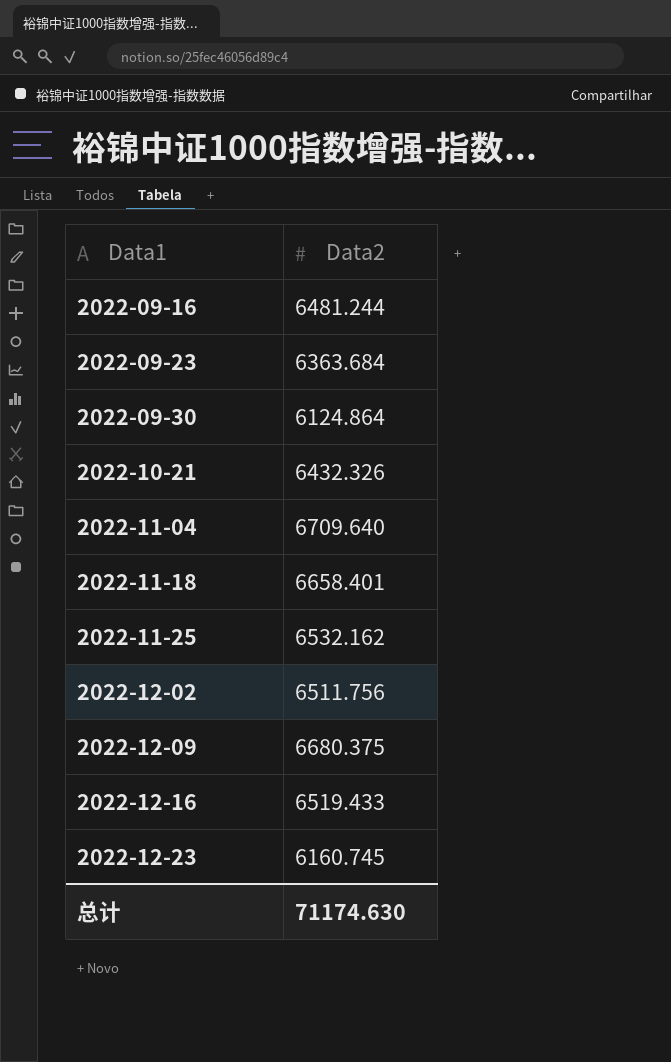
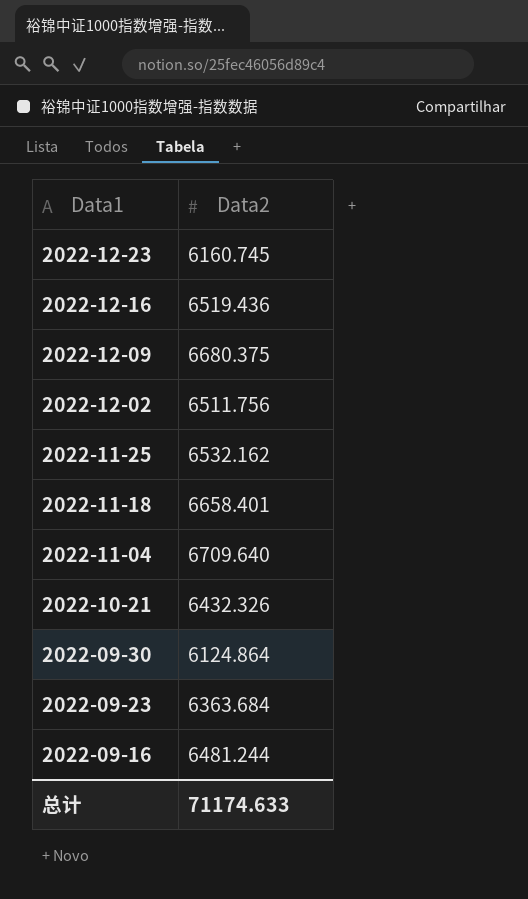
row order: Data1 ascending -> Data1 descending
2022-12-16 | Data2: 6519.433 -> 6519.436
总计 | Data2: 71174.630 -> 71174.633

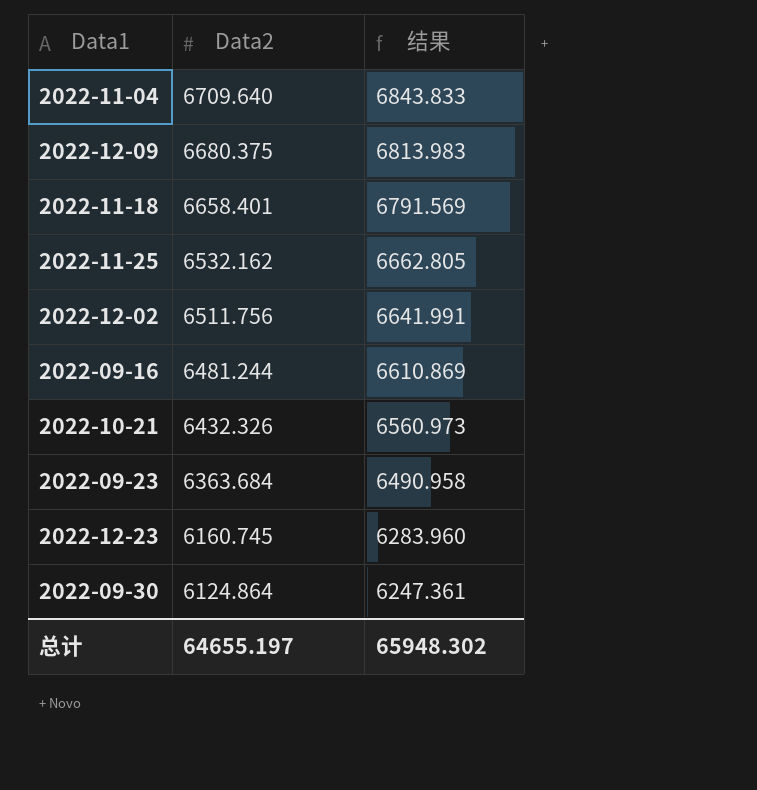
row order: Data1 descending -> Data2 descending
column 结果 | formula: none -> [Data2] * 1.02
row 2022-12-16: 6519.436 -> none
总计 | Data2: 71174.633 -> 64655.197

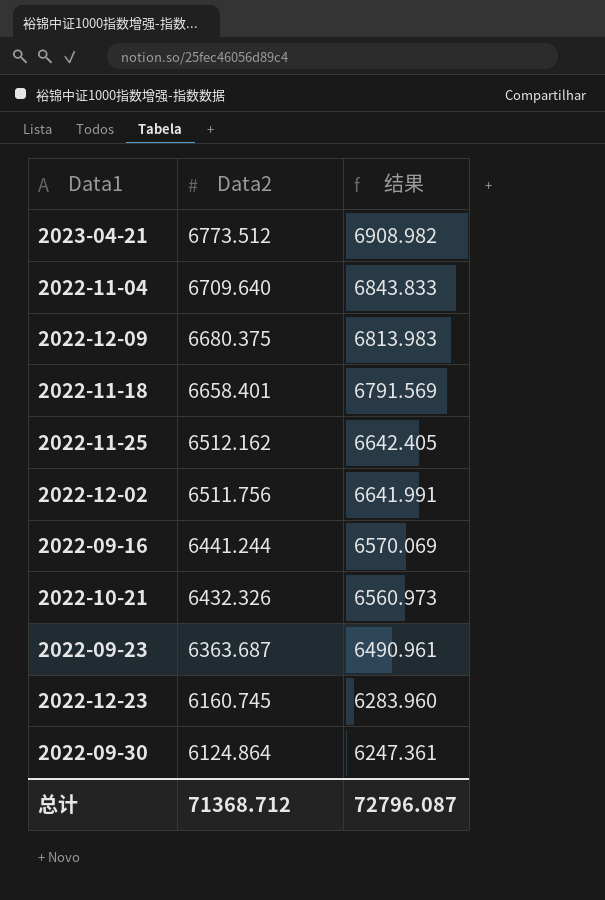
row 2023-04-21: none -> 6773.512 | 6908.982
2022-11-25 | Data2: 6532.162 -> 6512.162
2022-11-25 | 结果: 6662.805 -> 6642.405
2022-09-16 | Data2: 6481.244 -> 6441.244
2022-09-16 | 结果: 6610.869 -> 6570.069
2022-09-23 | Data2: 6363.684 -> 6363.687
2022-09-23 | 结果: 6490.958 -> 6490.961
总计 | Data2: 64655.197 -> 71368.712
总计 | 结果: 65948.302 -> 72796.087

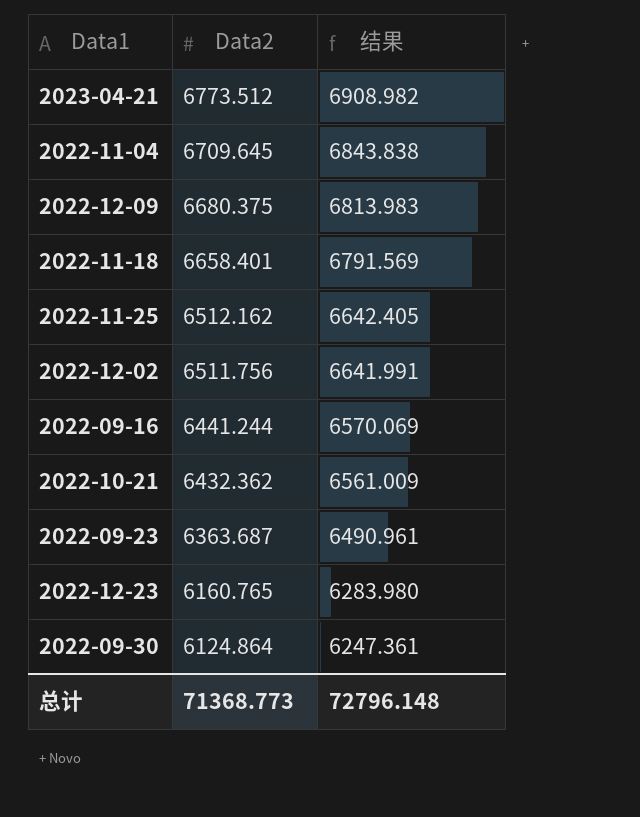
2022-11-04 | Data2: 6709.640 -> 6709.645
2022-11-04 | 结果: 6843.833 -> 6843.838
2022-10-21 | Data2: 6432.326 -> 6432.362
2022-10-21 | 结果: 6560.973 -> 6561.009
2022-12-23 | Data2: 6160.745 -> 6160.765
2022-12-23 | 结果: 6283.960 -> 6283.980
总计 | Data2: 71368.712 -> 71368.773
总计 | 结果: 72796.087 -> 72796.148

